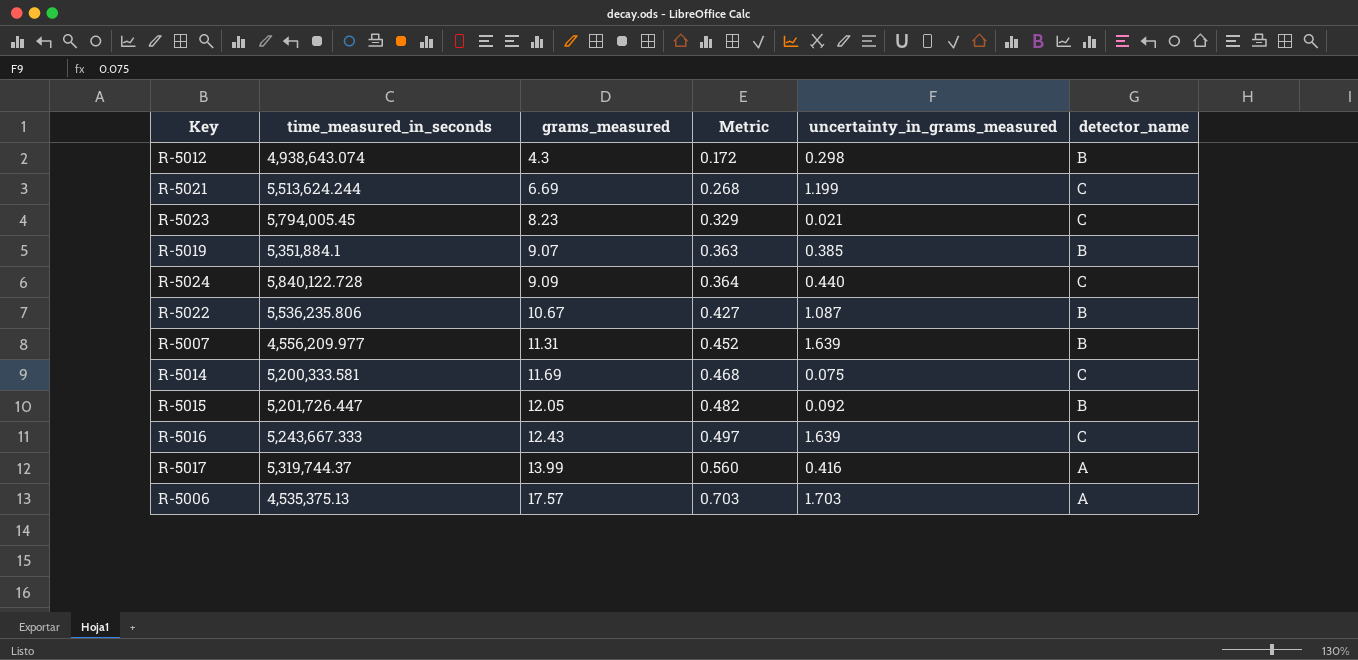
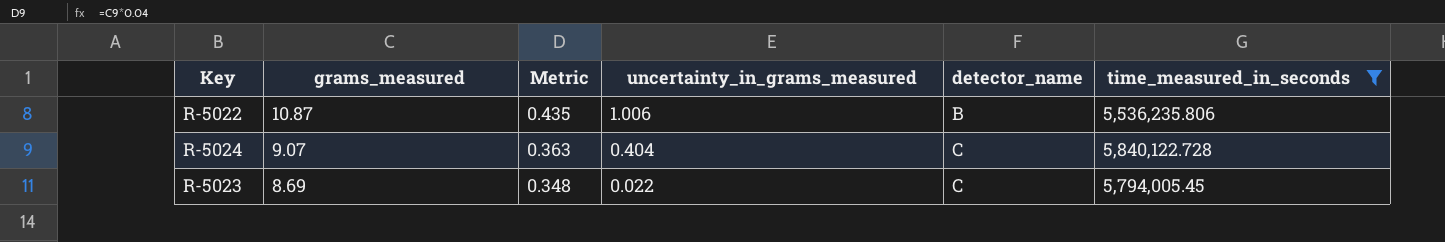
filter: none -> time_measured_in_seconds >= 5,536,235.806
row order: grams_measured ascending -> grams_measured descending
column time_measured_in_seconds | position: 2 -> 6
R-5022 | grams_measured: 10.67 -> 10.87
R-5022 | Metric: 0.427 -> 0.435
R-5022 | uncertainty_in_grams_measured: 1.087 -> 1.006
R-5024 | grams_measured: 9.09 -> 9.07
R-5024 | Metric: 0.364 -> 0.363
R-5024 | uncertainty_in_grams_measured: 0.440 -> 0.404
R-5023 | grams_measured: 8.23 -> 8.69
R-5023 | Metric: 0.329 -> 0.348
R-5023 | uncertainty_in_grams_measured: 0.021 -> 0.022

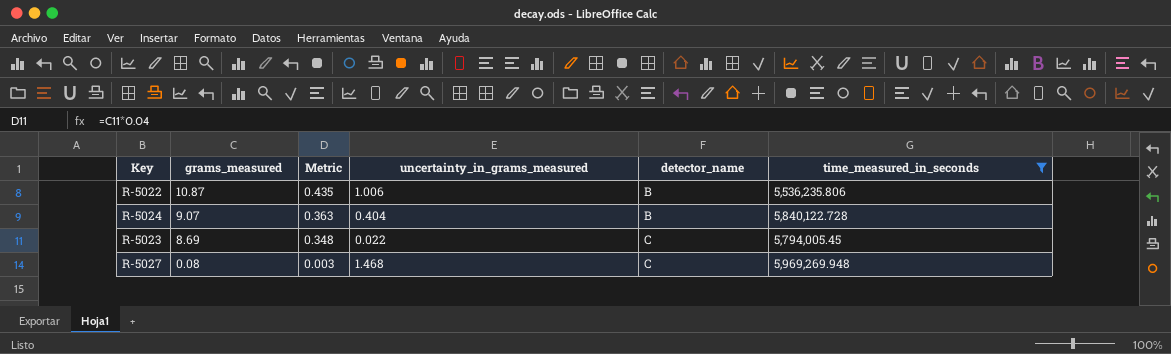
R-5024 | detector_name: C -> B
row R-5027: none -> 0.08 | 0.003 | 1.468 | C | 5,969,269.948

